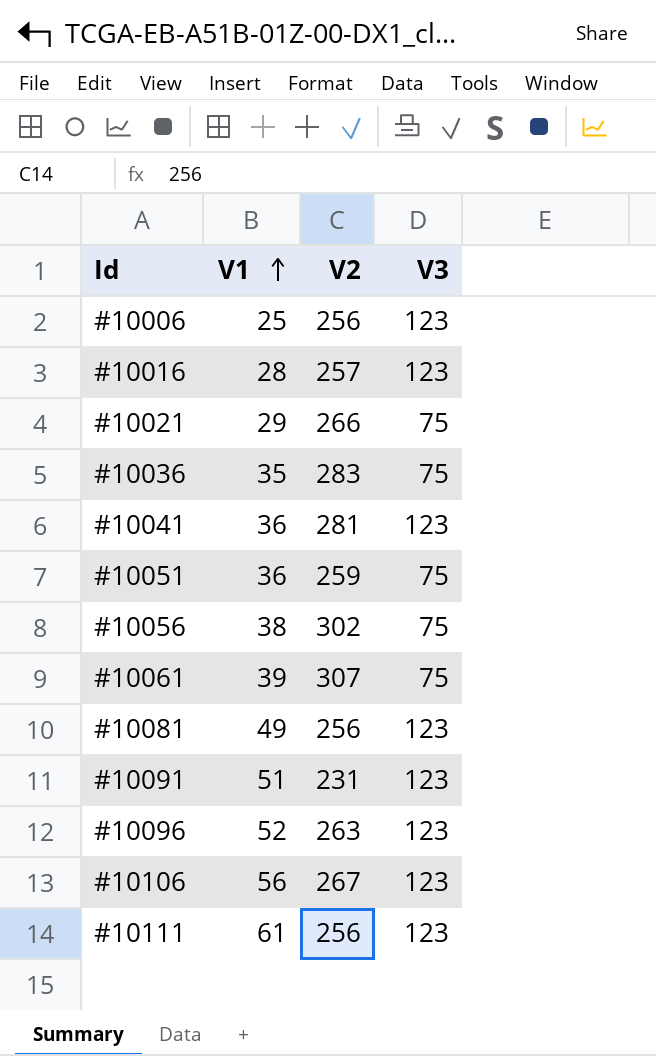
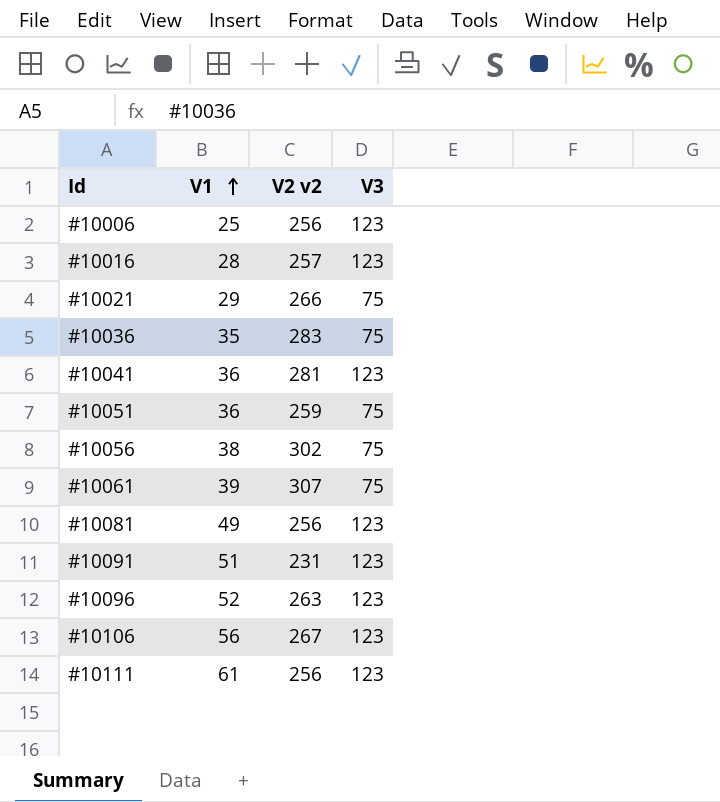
column name: V2 -> V2 v2

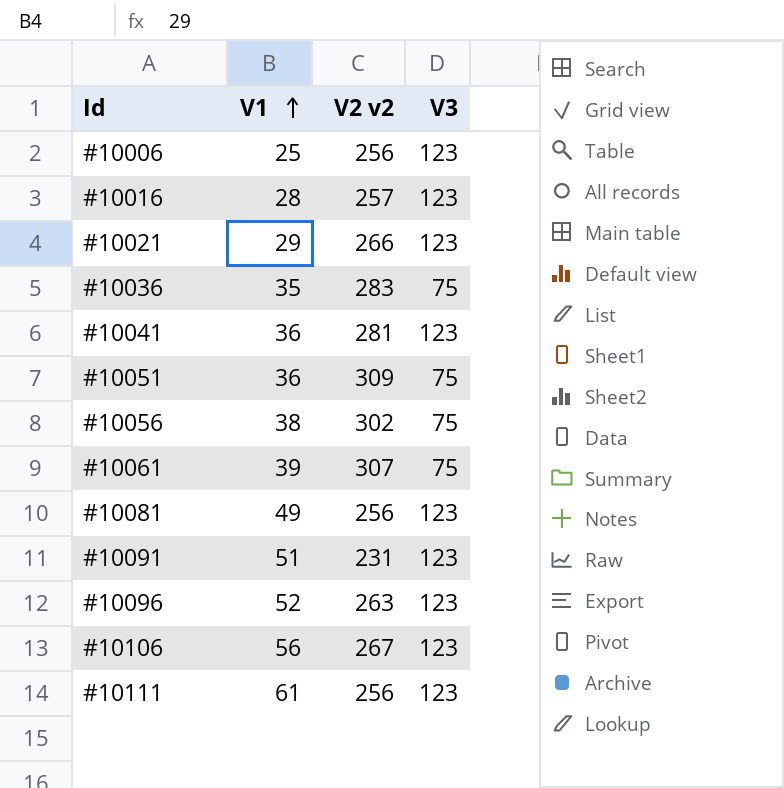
#10021 | V3: 75 -> 123
#10051 | V2 v2: 259 -> 309

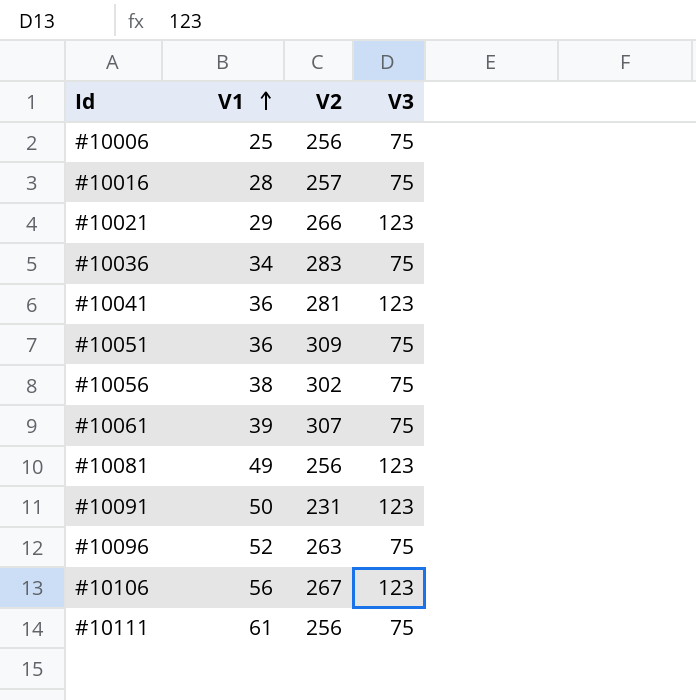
column name: V2 v2 -> V2
#10006 | V3: 123 -> 75
#10016 | V3: 123 -> 75
#10036 | V1: 35 -> 34
#10091 | V1: 51 -> 50
#10096 | V3: 123 -> 75
#10111 | V3: 123 -> 75

